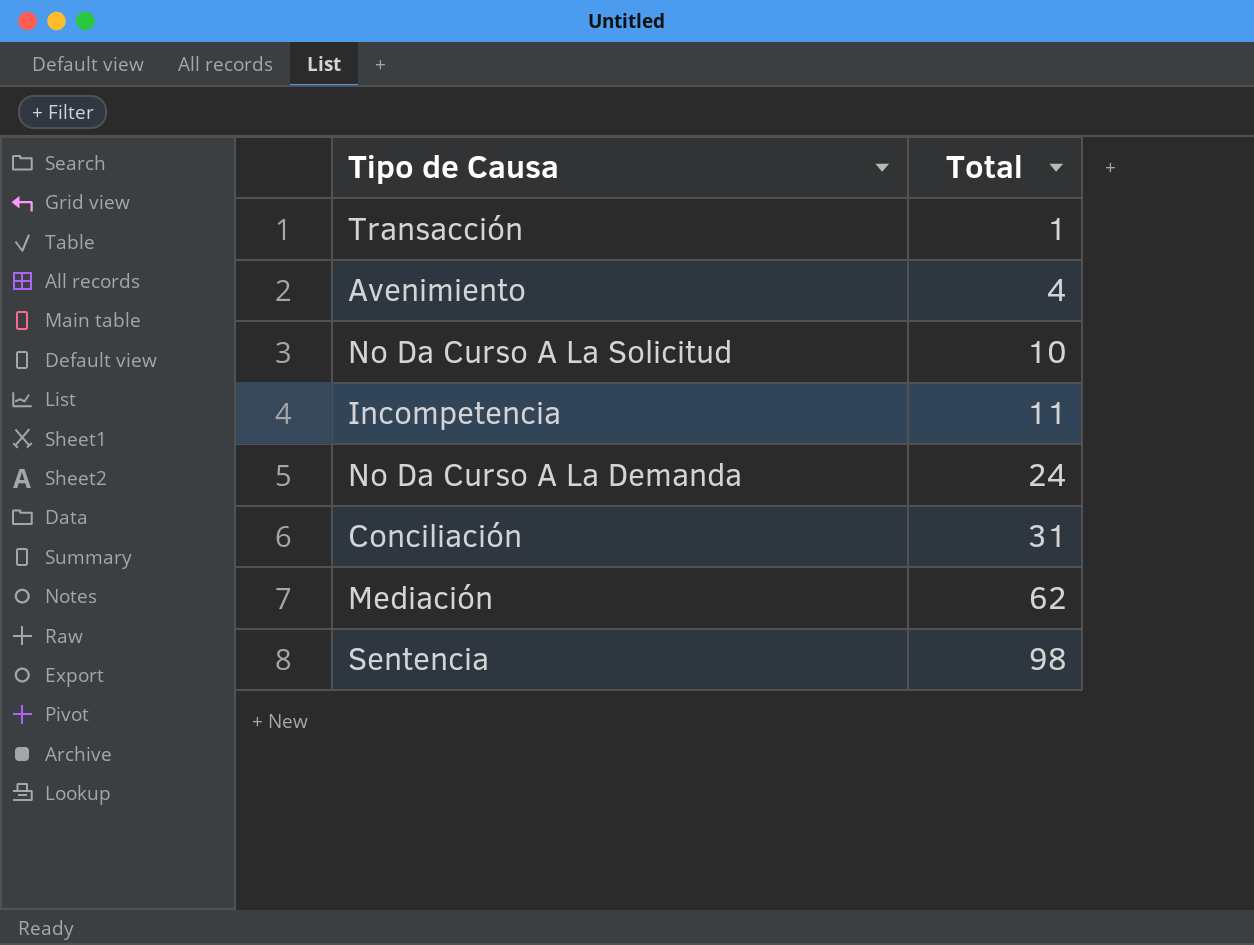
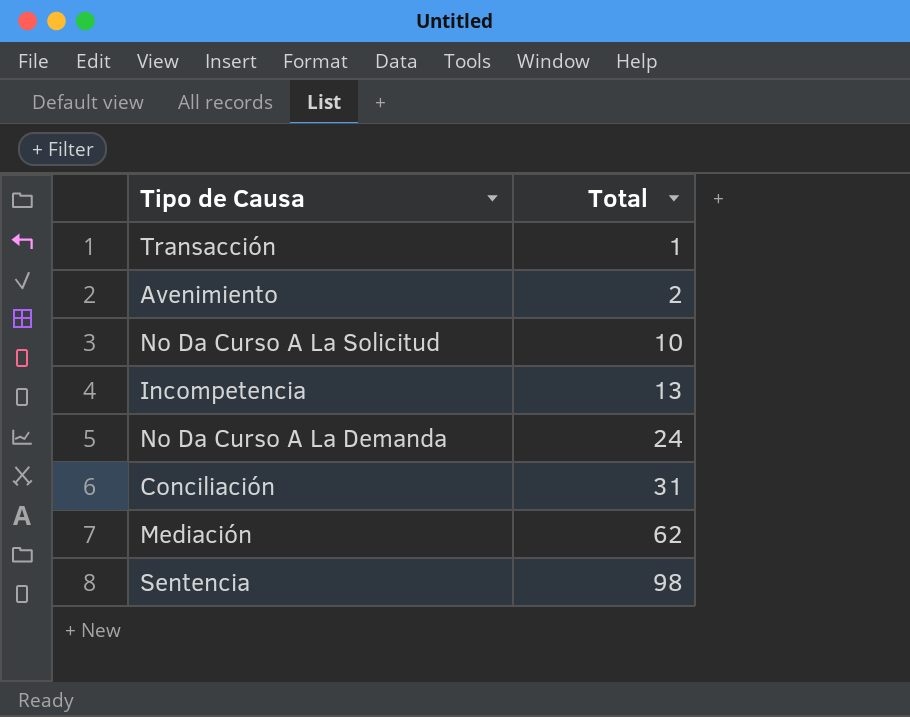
Avenimiento | Total: 4 -> 2
Incompetencia | Total: 11 -> 13

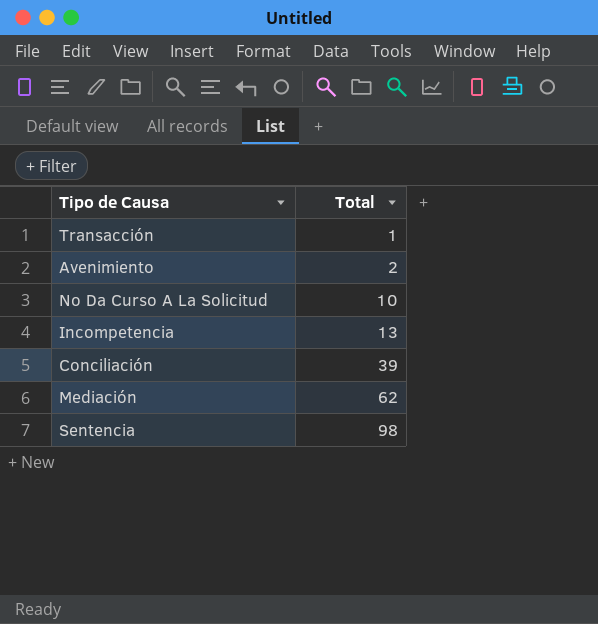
row No Da Curso A La Demanda: 24 -> none
Conciliación | Total: 31 -> 39

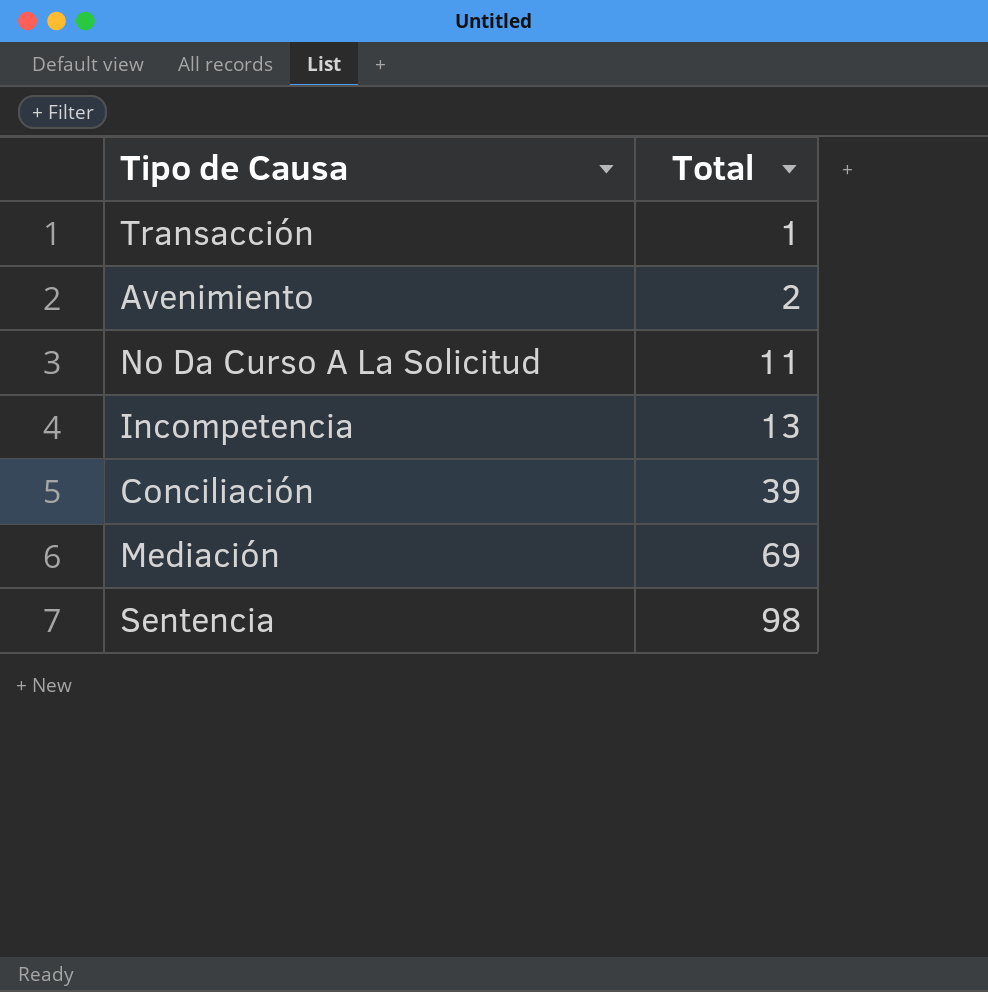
No Da Curso A La Solicitud | Total: 10 -> 11
Mediación | Total: 62 -> 69

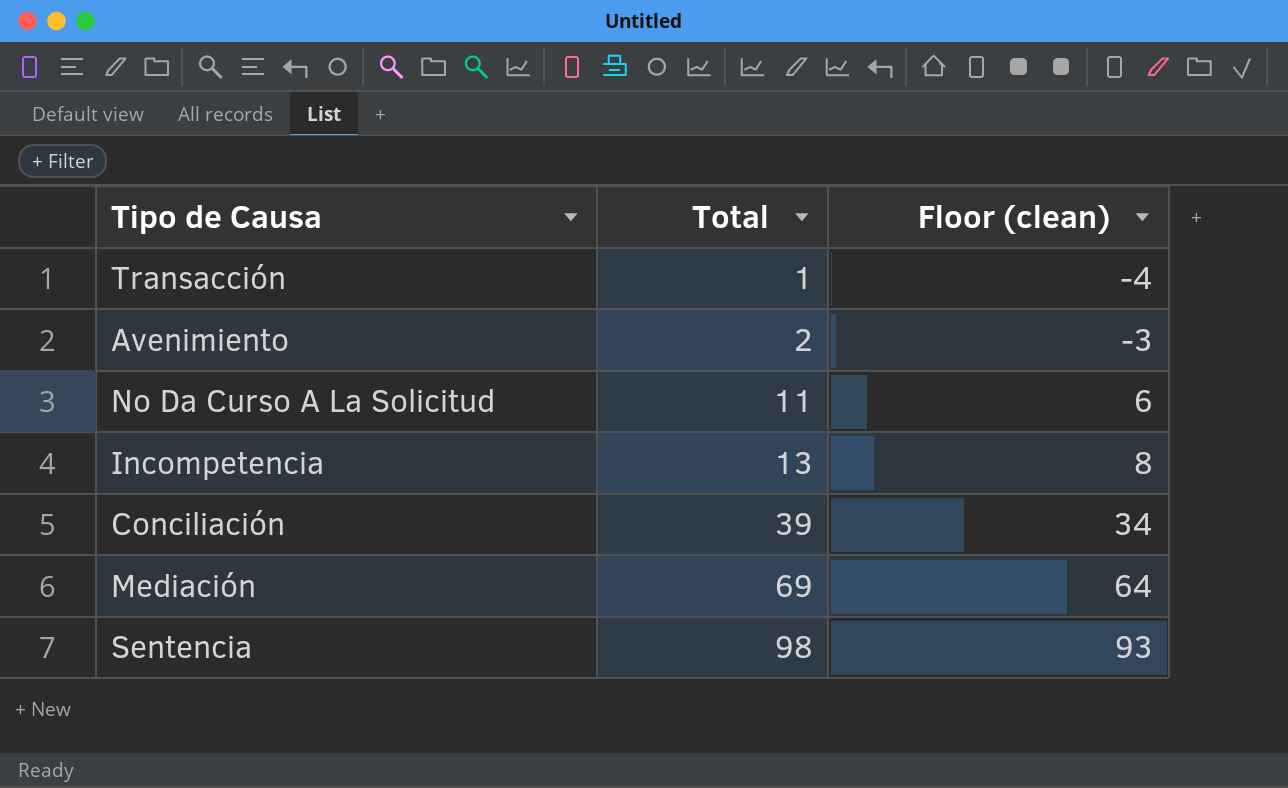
column Floor (clean) | formula: none -> [Total] - 5

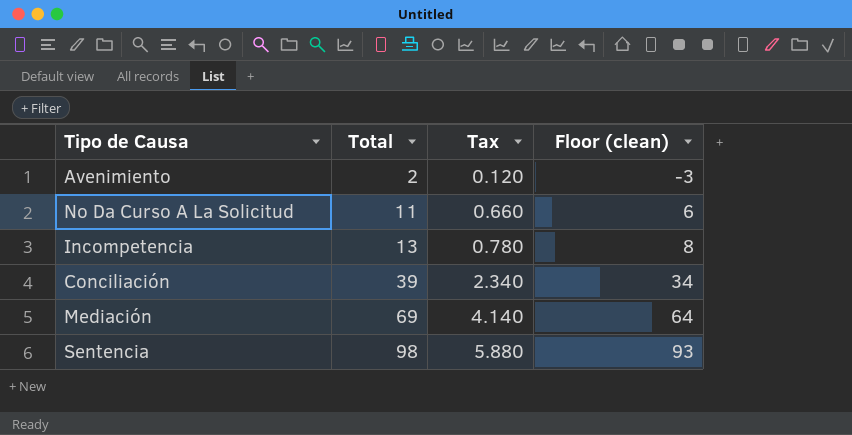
column Tax | formula: none -> [Total] * 0.06
row Transacción: 1 | -4 -> none

